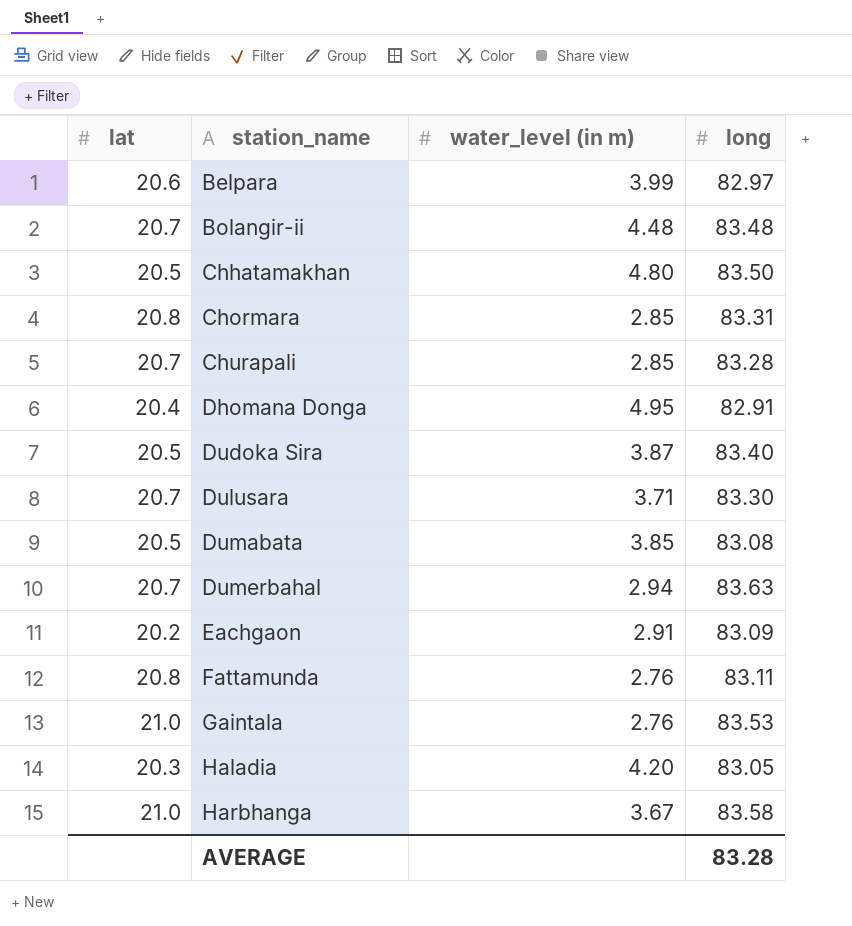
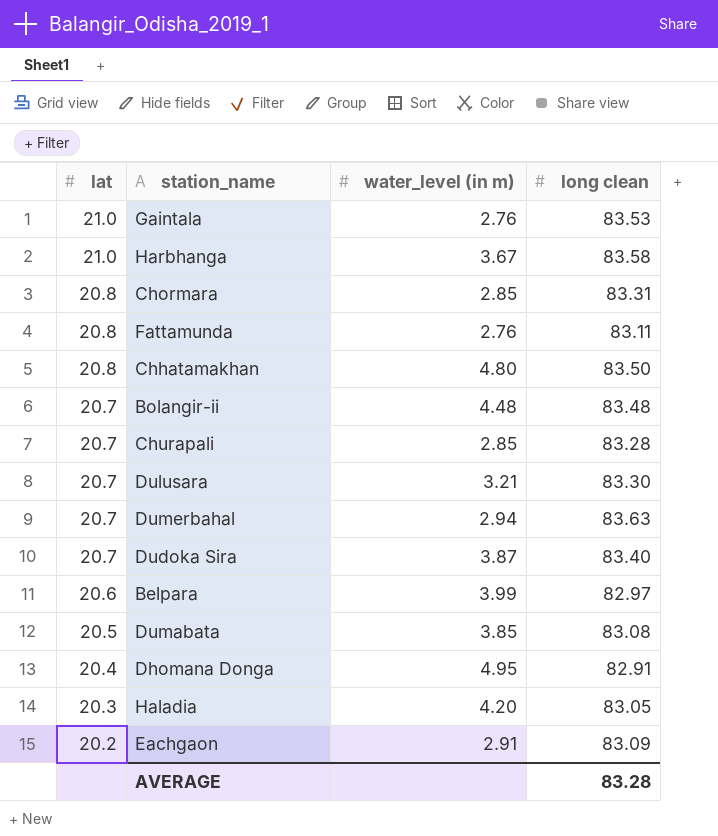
row order: station_name ascending -> lat descending
column name: long -> long clean
Chhatamakhan | lat: 20.5 -> 20.8
Dulusara | water_level (in m): 3.71 -> 3.21
Dudoka Sira | lat: 20.5 -> 20.7

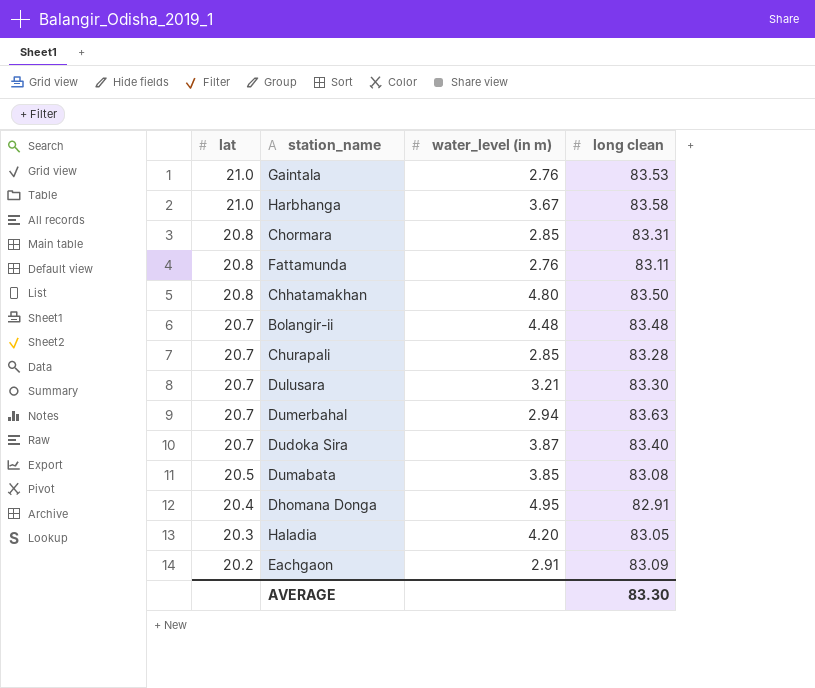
row Belpara: 20.6 | 3.99 | 82.97 -> none
AVERAGE | long clean: 83.28 -> 83.30

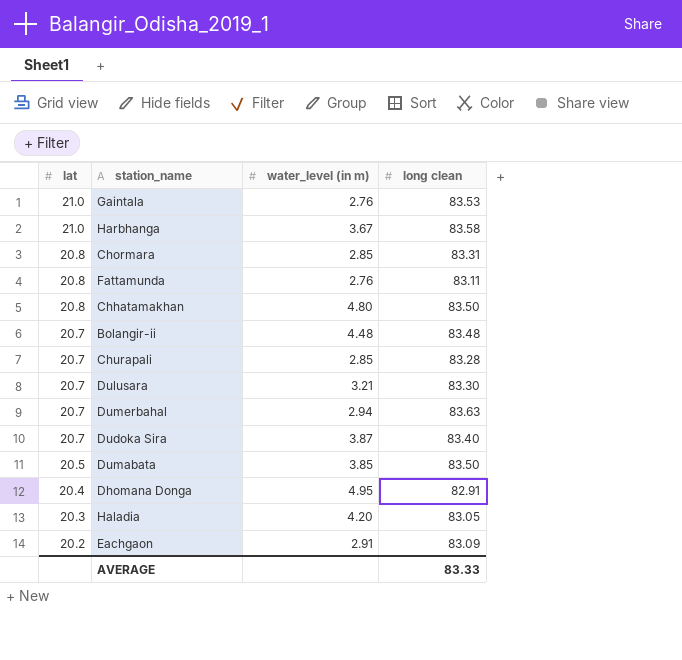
Dumabata | long clean: 83.08 -> 83.50
AVERAGE | long clean: 83.30 -> 83.33

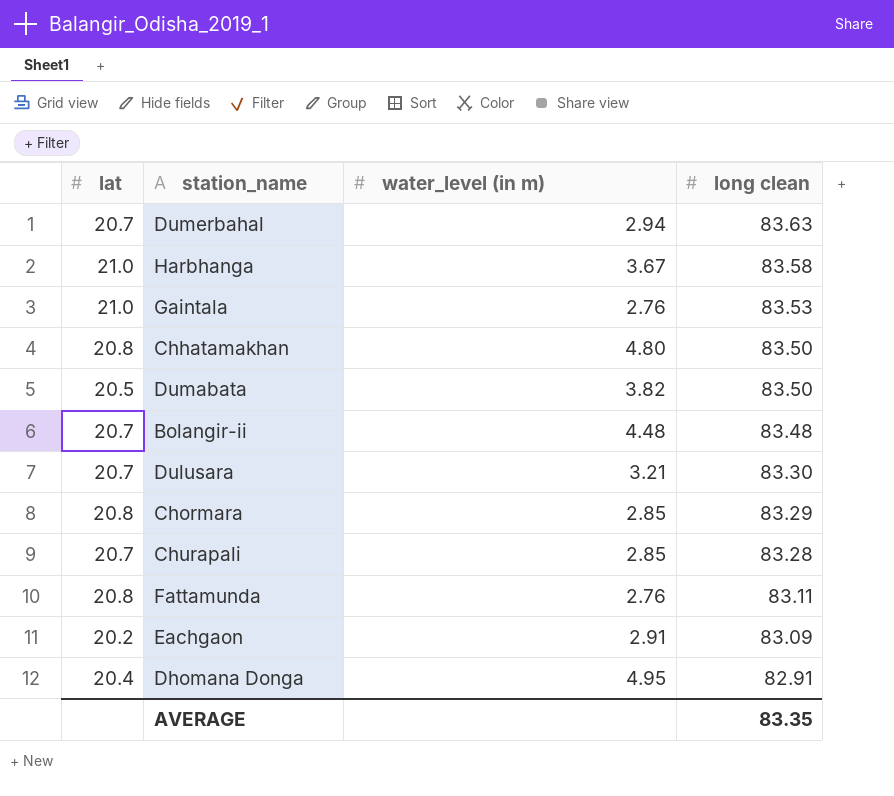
row order: lat descending -> long clean descending
row Dudoka Sira: 20.7 | 3.87 | 83.40 -> none
row Haladia: 20.3 | 4.20 | 83.05 -> none
Dumabata | water_level (in m): 3.85 -> 3.82
Chormara | long clean: 83.31 -> 83.29
AVERAGE | long clean: 83.33 -> 83.35

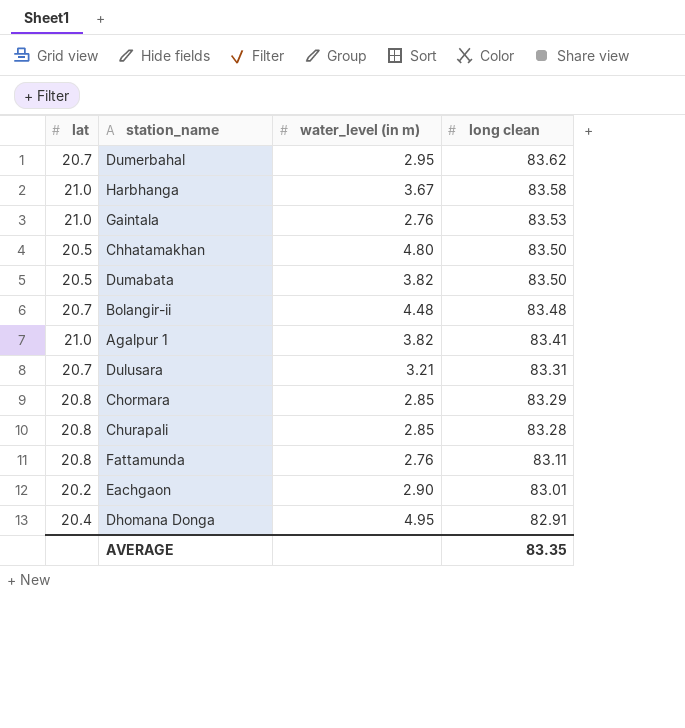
Dumerbahal | water_level (in m): 2.94 -> 2.95
Dumerbahal | long clean: 83.63 -> 83.62
Chhatamakhan | lat: 20.8 -> 20.5
row Agalpur 1: none -> 21.0 | 3.82 | 83.41
Dulusara | long clean: 83.30 -> 83.31
Churapali | lat: 20.7 -> 20.8
Eachgaon | water_level (in m): 2.91 -> 2.90
Eachgaon | long clean: 83.09 -> 83.01

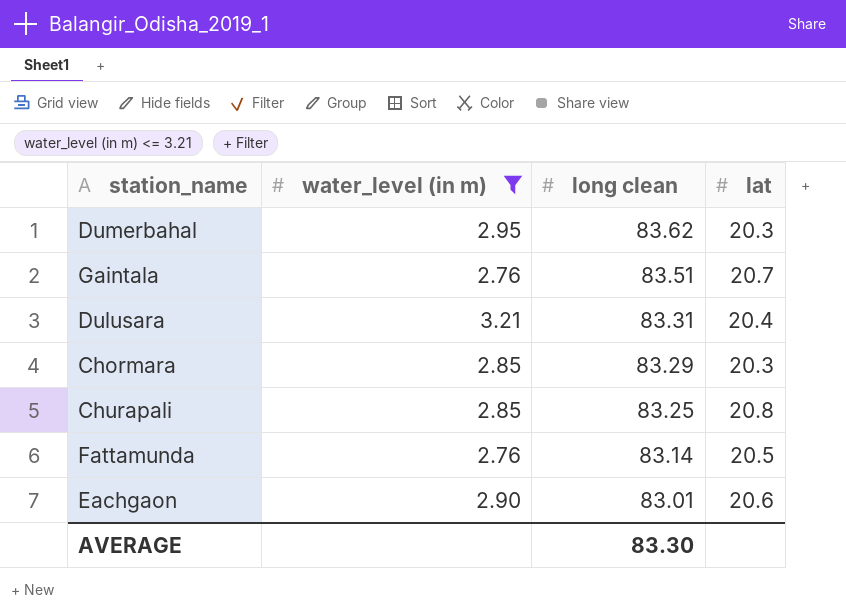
filter: none -> water_level (in m) <= 3.21
column lat | position: 1 -> 4
Dumerbahal | lat: 20.7 -> 20.3
Gaintala | long clean: 83.53 -> 83.51
Gaintala | lat: 21.0 -> 20.7
Dulusara | lat: 20.7 -> 20.4
Chormara | lat: 20.8 -> 20.3
Churapali | long clean: 83.28 -> 83.25
Fattamunda | long clean: 83.11 -> 83.14
Fattamunda | lat: 20.8 -> 20.5
Eachgaon | lat: 20.2 -> 20.6
AVERAGE | long clean: 83.35 -> 83.30

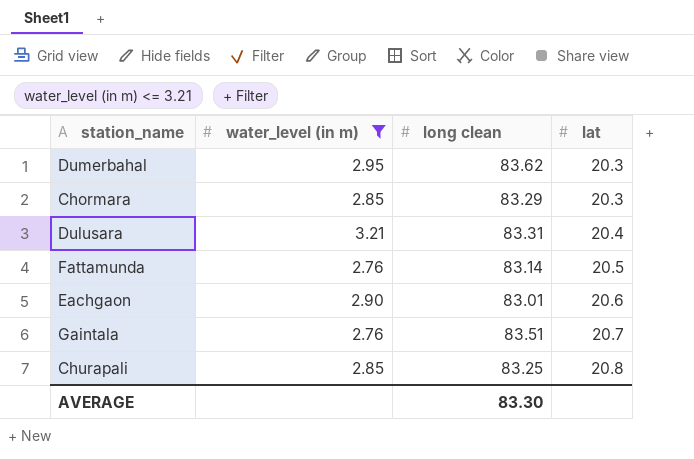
row order: long clean descending -> lat ascending

